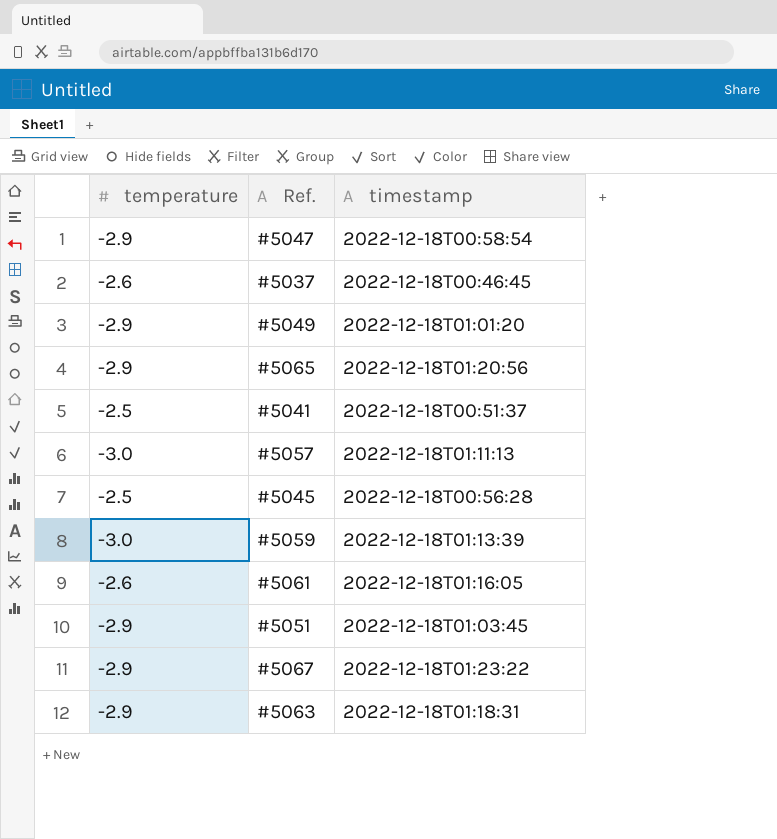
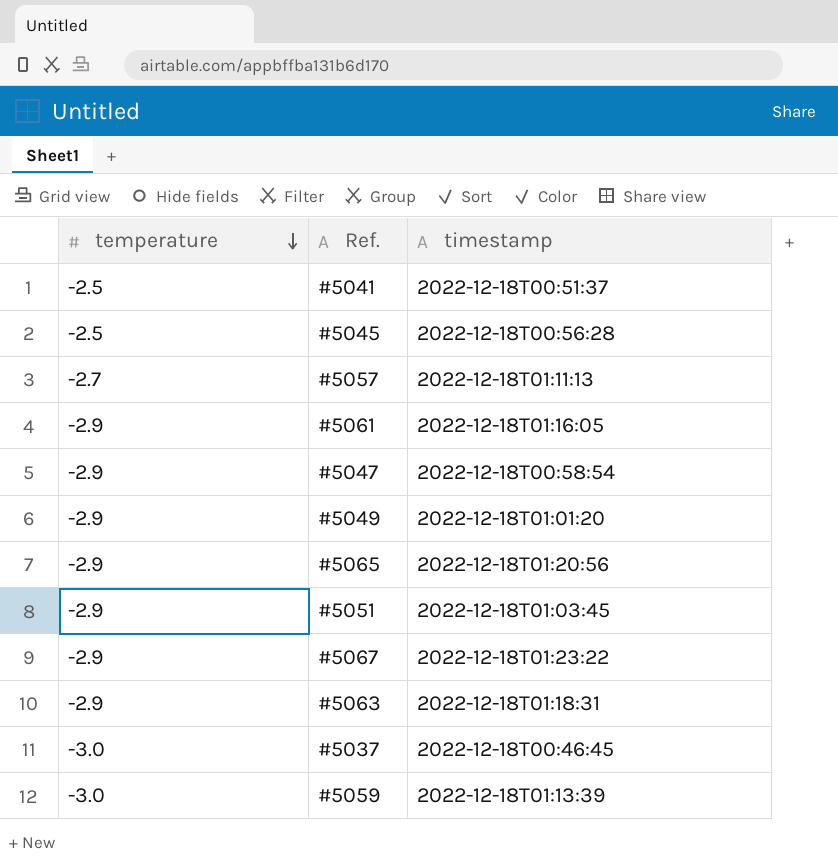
row order: none -> temperature descending
#5057 | temperature: -3.0 -> -2.7
#5061 | temperature: -2.6 -> -2.9
#5037 | temperature: -2.6 -> -3.0

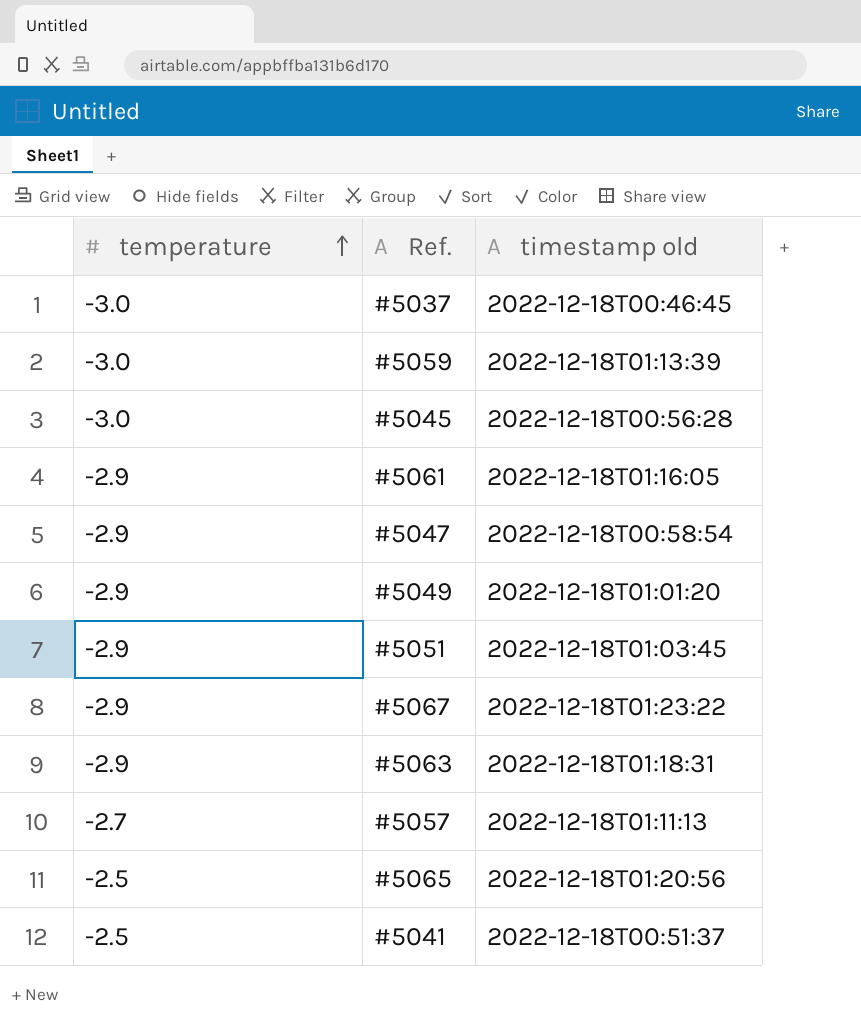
row order: temperature descending -> temperature ascending
column name: timestamp -> timestamp old
#5045 | temperature: -2.5 -> -3.0
#5065 | temperature: -2.9 -> -2.5

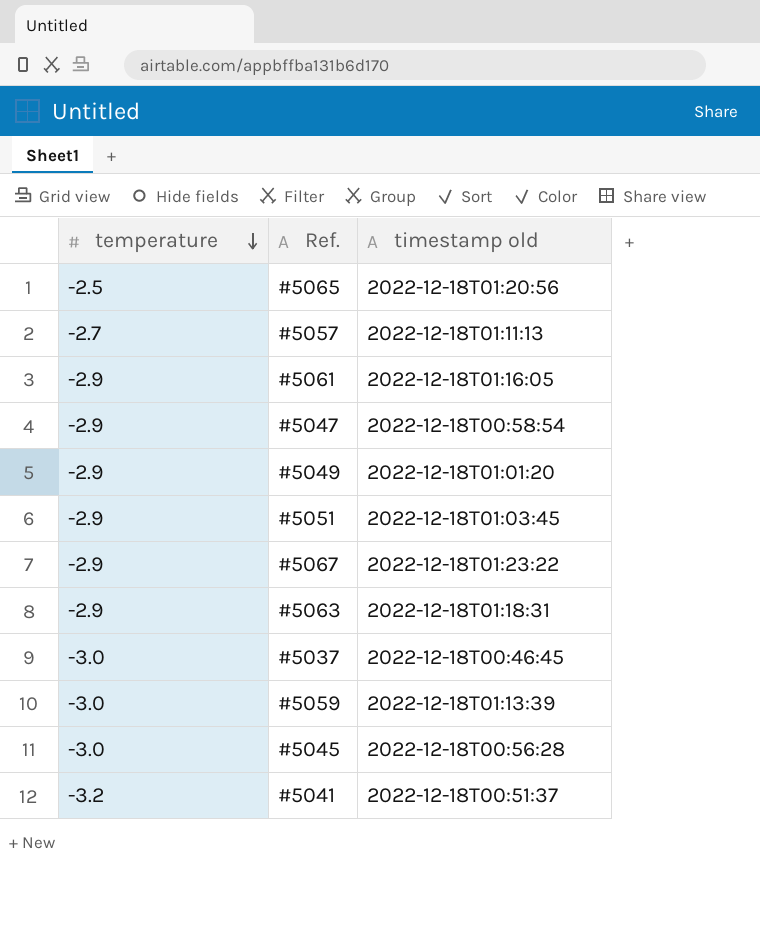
row order: temperature ascending -> temperature descending
#5041 | temperature: -2.5 -> -3.2

